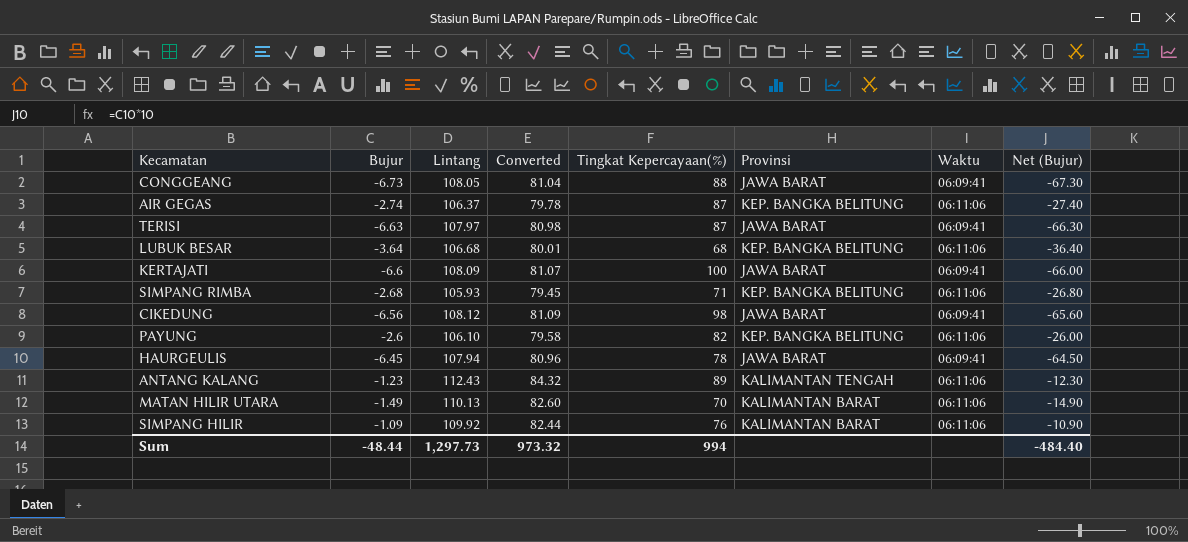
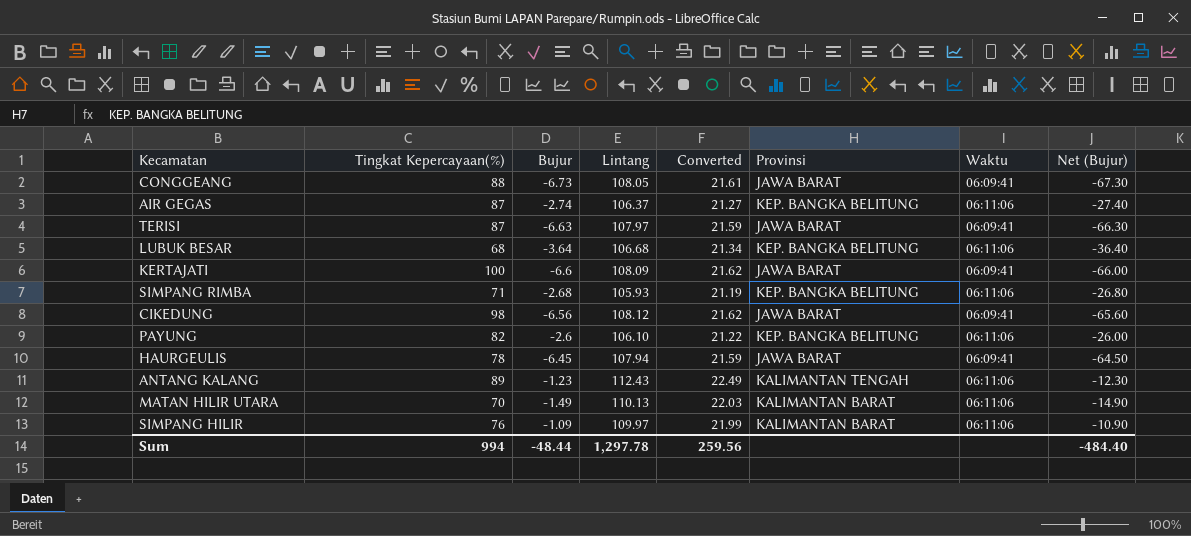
column Tingkat Kepercayaan(%) | position: 5 -> 2
column Converted | formula: [Lintang] * 0.75 -> [Lintang] * 0.2
SIMPANG HILIR | Lintang: 109.92 -> 109.97
Sum | Lintang: 1,297.73 -> 1,297.78
Sum | Converted: 973.32 -> 259.56

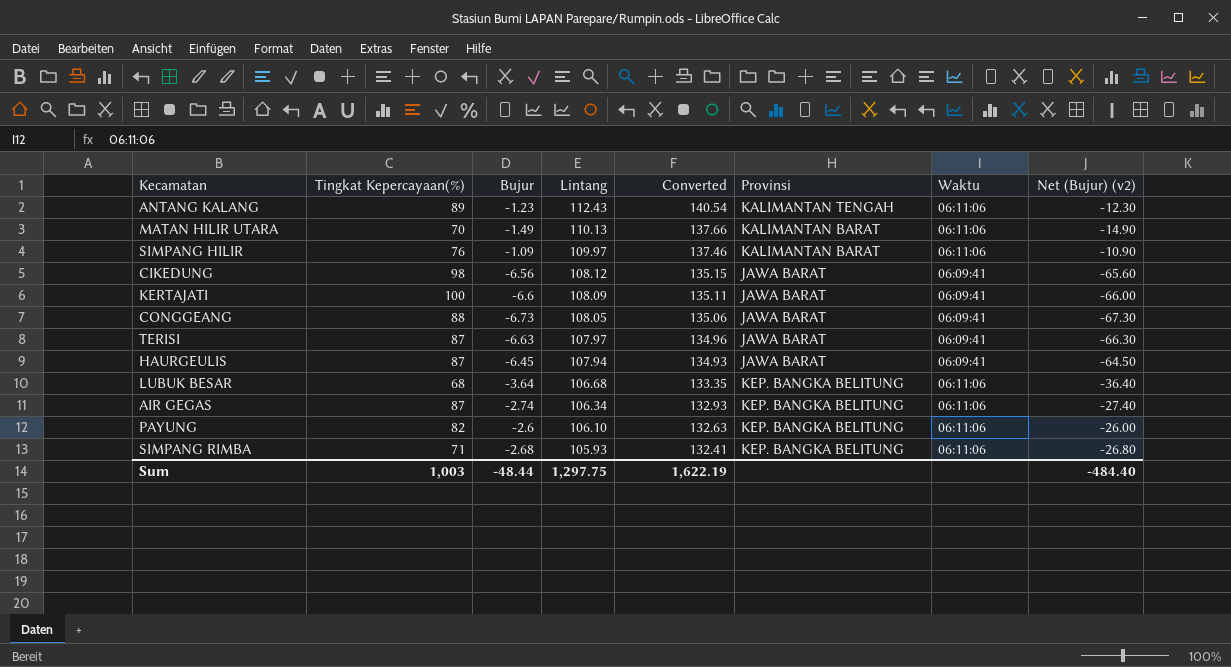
row order: none -> Lintang descending
column Converted | formula: [Lintang] * 0.2 -> [Lintang] * 1.25
column name: Net (Bujur) -> Net (Bujur) (v2)
HAURGEULIS | Tingkat Kepercayaan(%): 78 -> 87
AIR GEGAS | Lintang: 106.37 -> 106.34
Sum | Tingkat Kepercayaan(%): 994 -> 1,003
Sum | Lintang: 1,297.78 -> 1,297.75
Sum | Converted: 259.56 -> 1,622.19

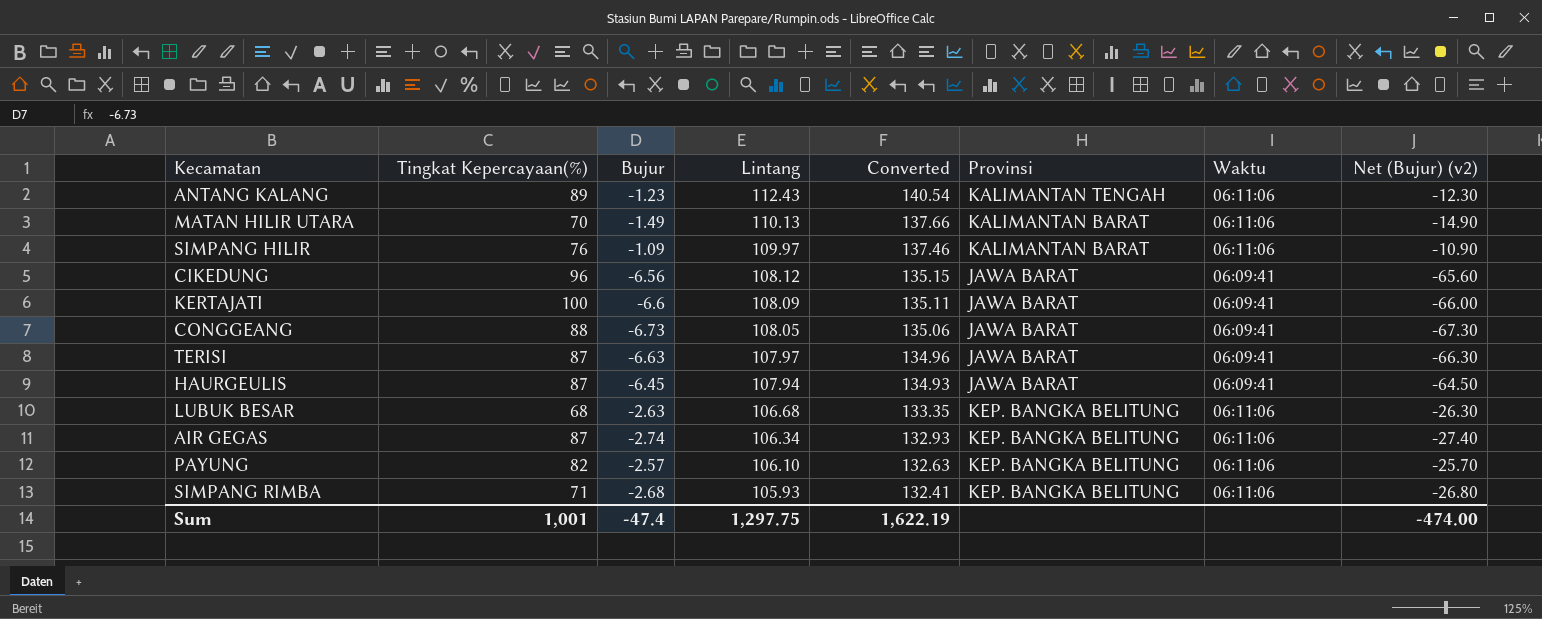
CIKEDUNG | Tingkat Kepercayaan(%): 98 -> 96
LUBUK BESAR | Bujur: -3.64 -> -2.63
LUBUK BESAR | Net (Bujur) (v2): -36.40 -> -26.30
PAYUNG | Bujur: -2.6 -> -2.57
PAYUNG | Net (Bujur) (v2): -26.00 -> -25.70
Sum | Tingkat Kepercayaan(%): 1,003 -> 1,001
Sum | Bujur: -48.44 -> -47.4
Sum | Net (Bujur) (v2): -484.40 -> -474.00

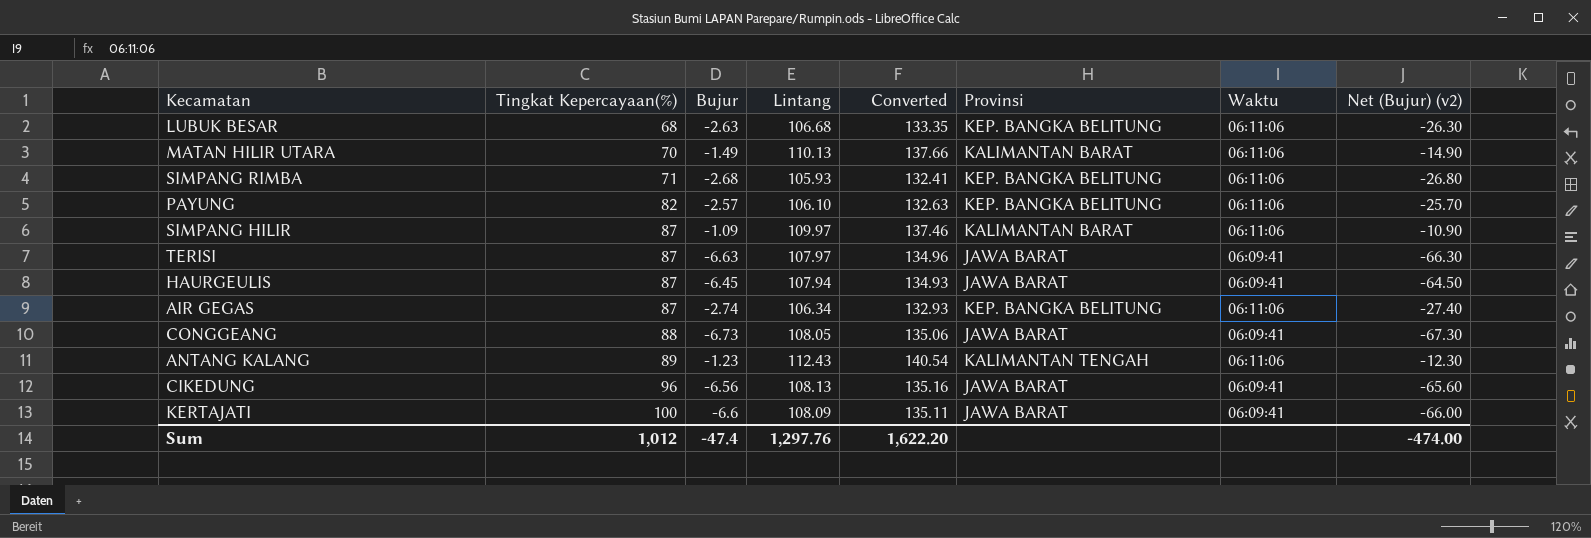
row order: Lintang descending -> Tingkat Kepercayaan(%) ascending
SIMPANG HILIR | Tingkat Kepercayaan(%): 76 -> 87
CIKEDUNG | Lintang: 108.12 -> 108.13
CIKEDUNG | Converted: 135.15 -> 135.16
Sum | Tingkat Kepercayaan(%): 1,001 -> 1,012
Sum | Lintang: 1,297.75 -> 1,297.76
Sum | Converted: 1,622.19 -> 1,622.20

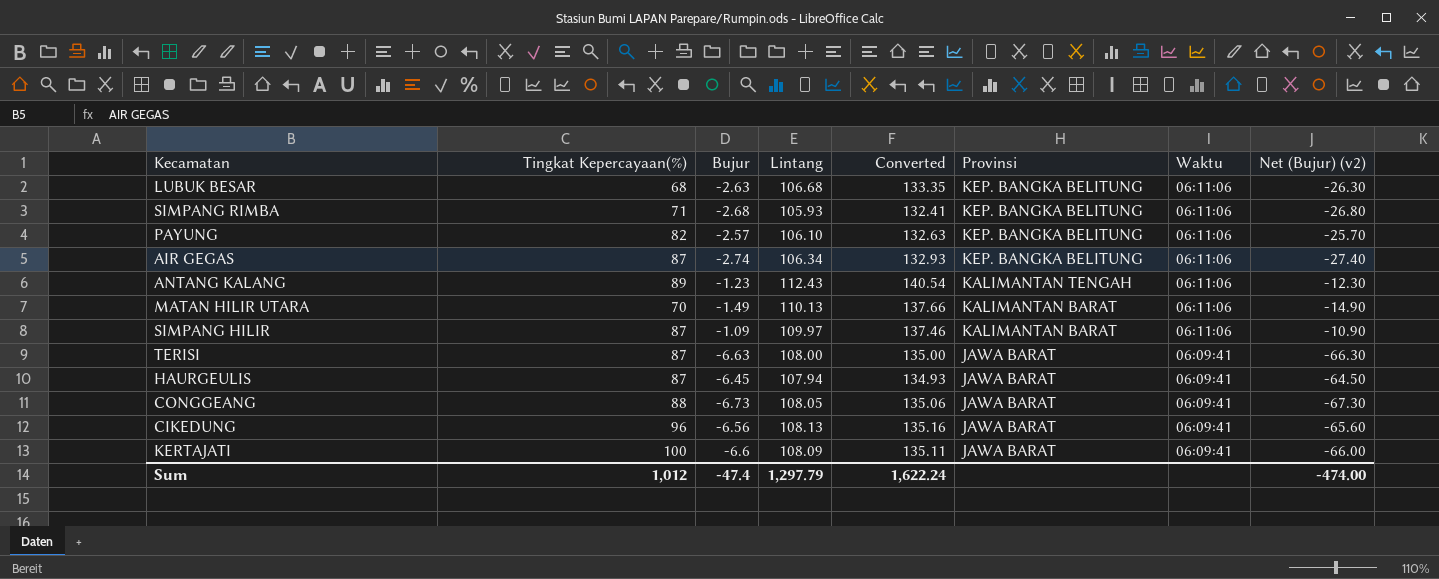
row order: Tingkat Kepercayaan(%) ascending -> Provinsi descending
TERISI | Lintang: 107.97 -> 108.00
TERISI | Converted: 134.96 -> 135.00
Sum | Lintang: 1,297.76 -> 1,297.79
Sum | Converted: 1,622.20 -> 1,622.24

